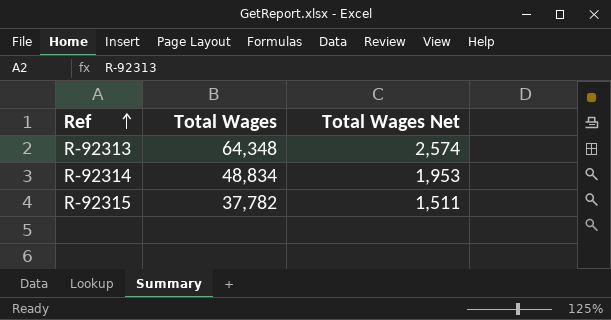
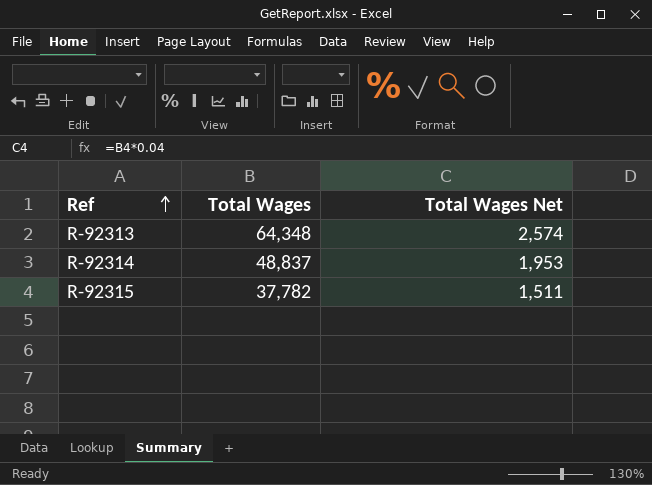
R-92314 | Total Wages: 48,834 -> 48,837

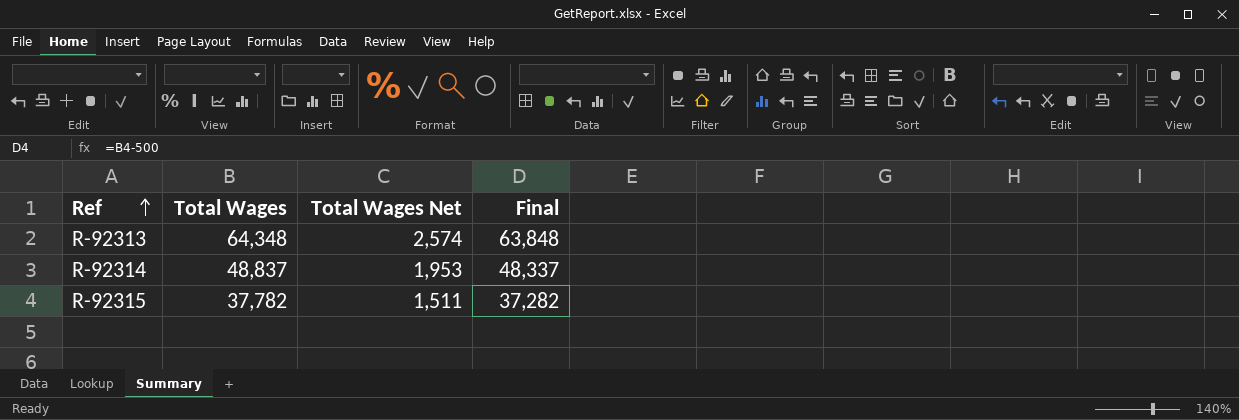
column Final | formula: none -> [Total Wages] - 500

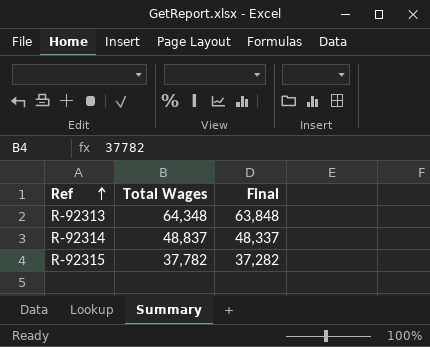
column Total Wages Net | formula: [Total Wages] * 0.04 -> none

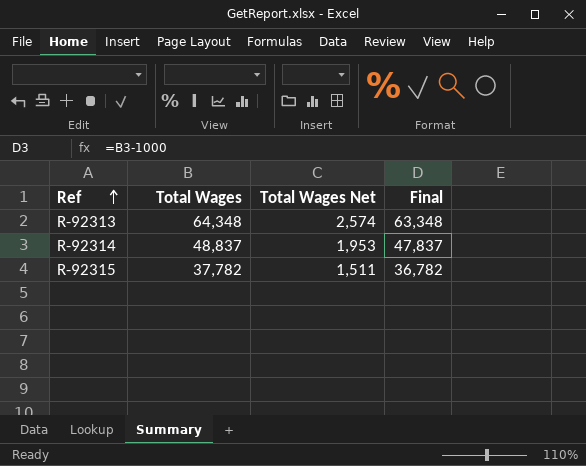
column Total Wages Net | formula: none -> [Total Wages] * 0.04
column Final | formula: [Total Wages] - 500 -> [Total Wages] - 1000

